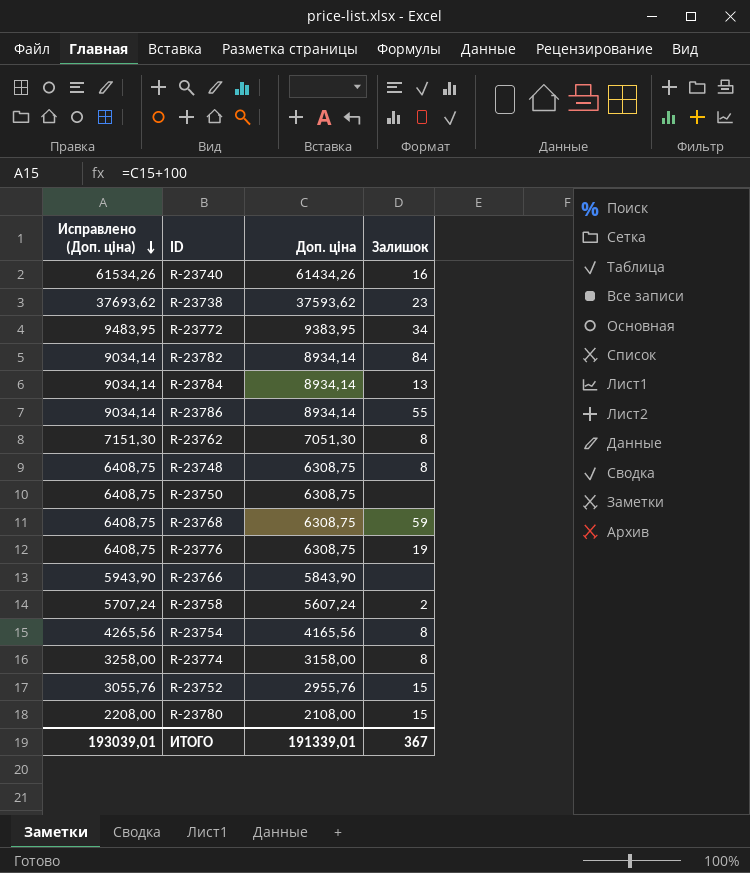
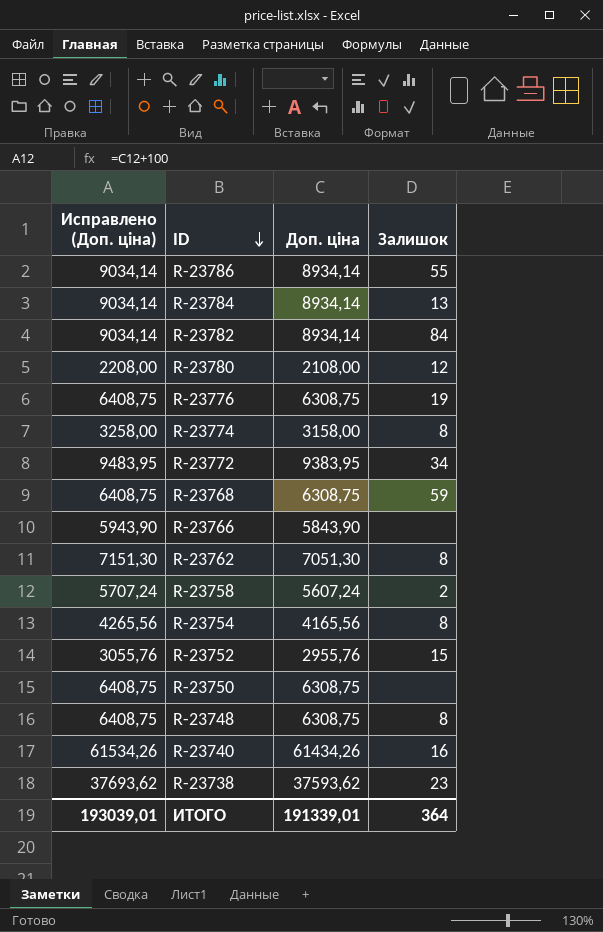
row order: Исправлено (Доп. ціна) descending -> ID descending
R-23780 | Залишок: 15 -> 12
ИТОГО | Залишок: 367 -> 364

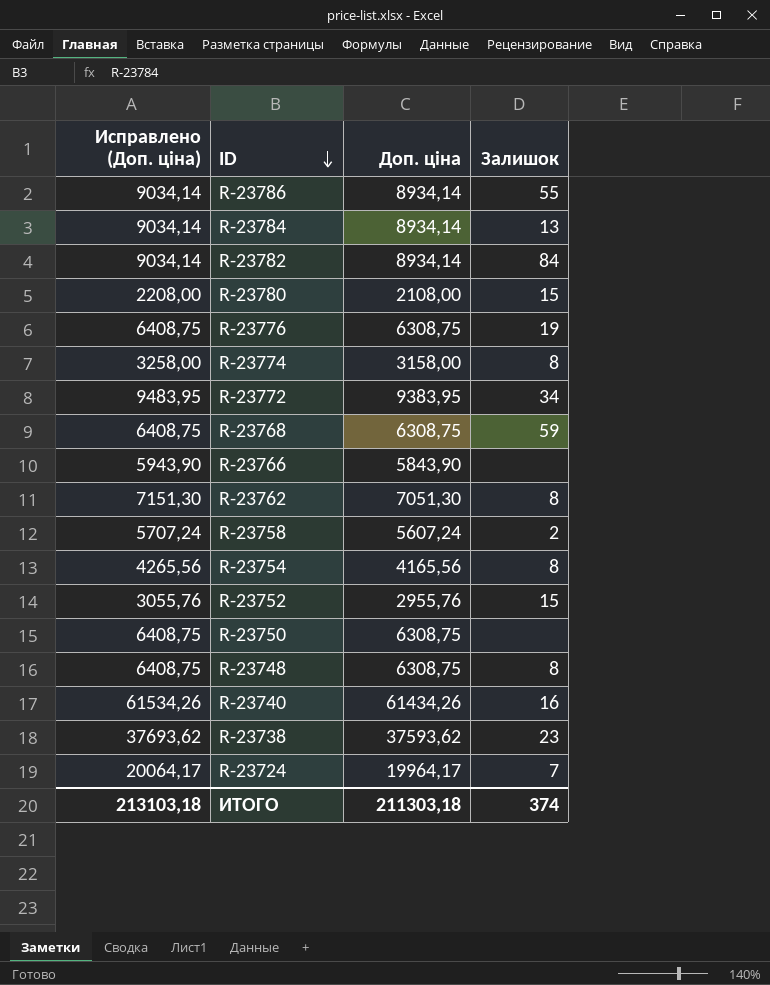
R-23780 | Залишок: 12 -> 15
row R-23724: none -> 20064,17 | 19964,17 | 7
ИТОГО | Исправлено (Доп. ціна): 193039,01 -> 213103,18
ИТОГО | Доп. ціна: 191339,01 -> 211303,18
ИТОГО | Залишок: 364 -> 374

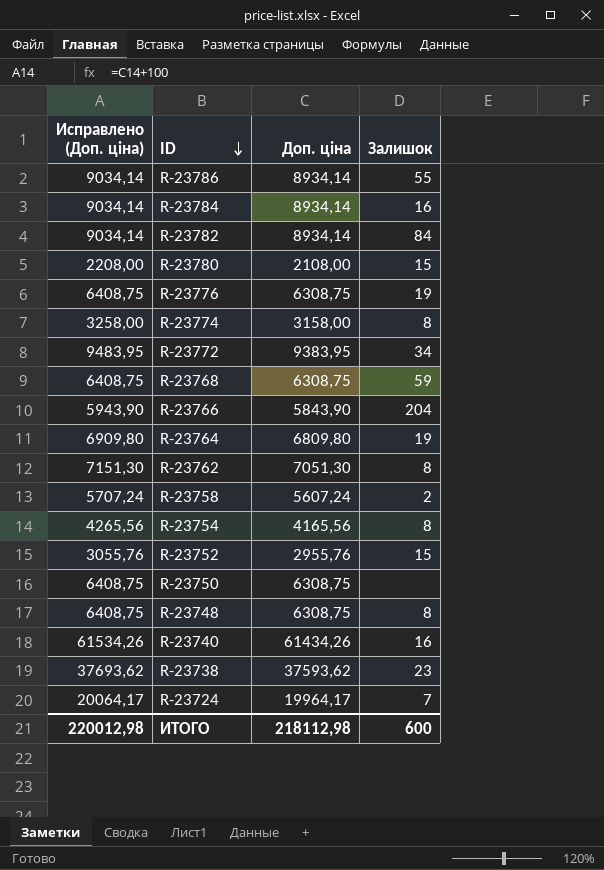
R-23784 | Залишок: 13 -> 16
R-23766 | Залишок: none -> 204
row R-23764: none -> 6909,80 | 6809,80 | 19
ИТОГО | Исправлено (Доп. ціна): 213103,18 -> 220012,98
ИТОГО | Доп. ціна: 211303,18 -> 218112,98
ИТОГО | Залишок: 374 -> 600

